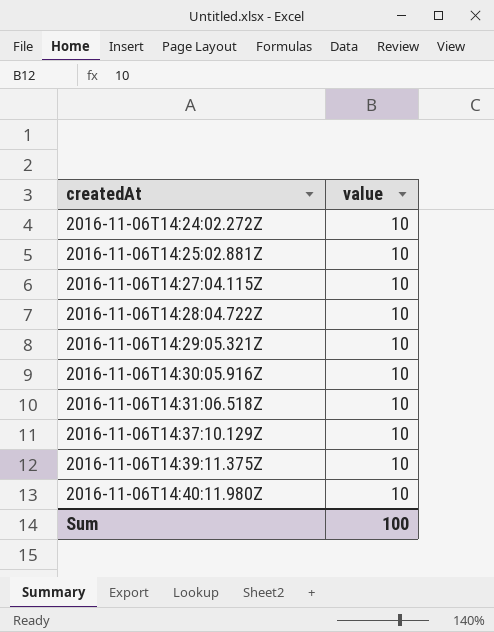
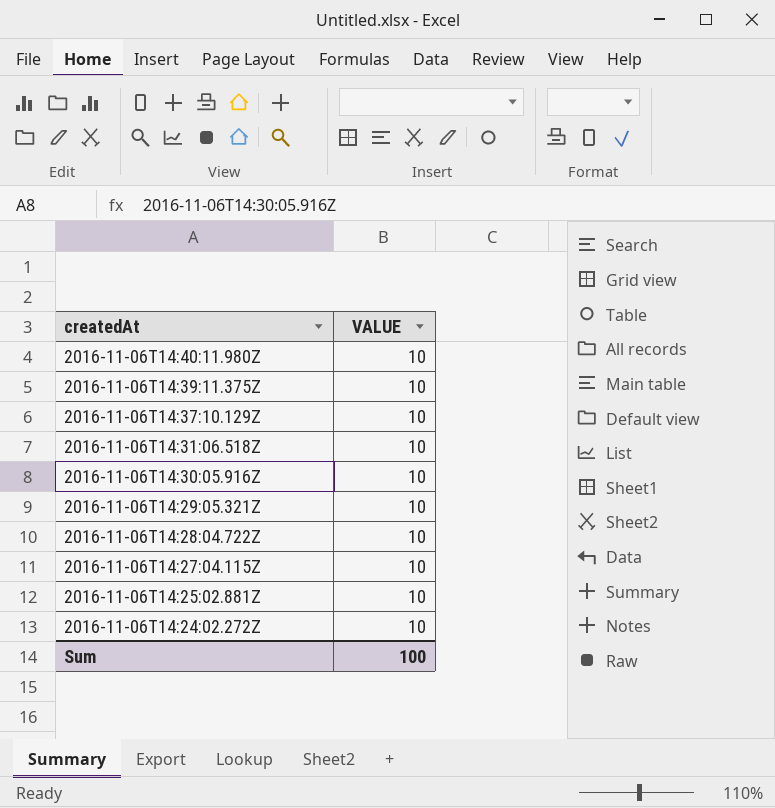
row order: createdAt ascending -> createdAt descending
column name: value -> VALUE

